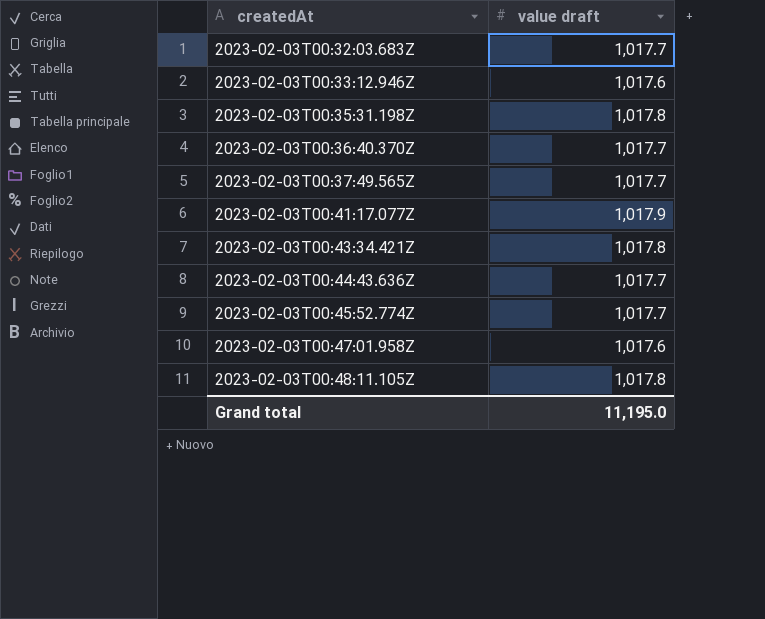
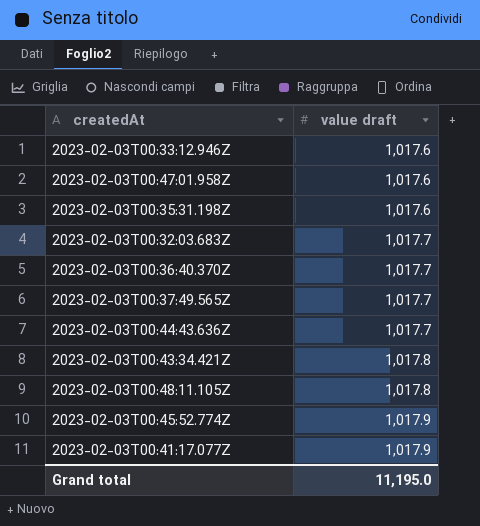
row order: createdAt ascending -> value draft ascending
2023-02-03T00:35:31.198Z | value draft: 1,017.8 -> 1,017.6
2023-02-03T00:45:52.774Z | value draft: 1,017.7 -> 1,017.9

